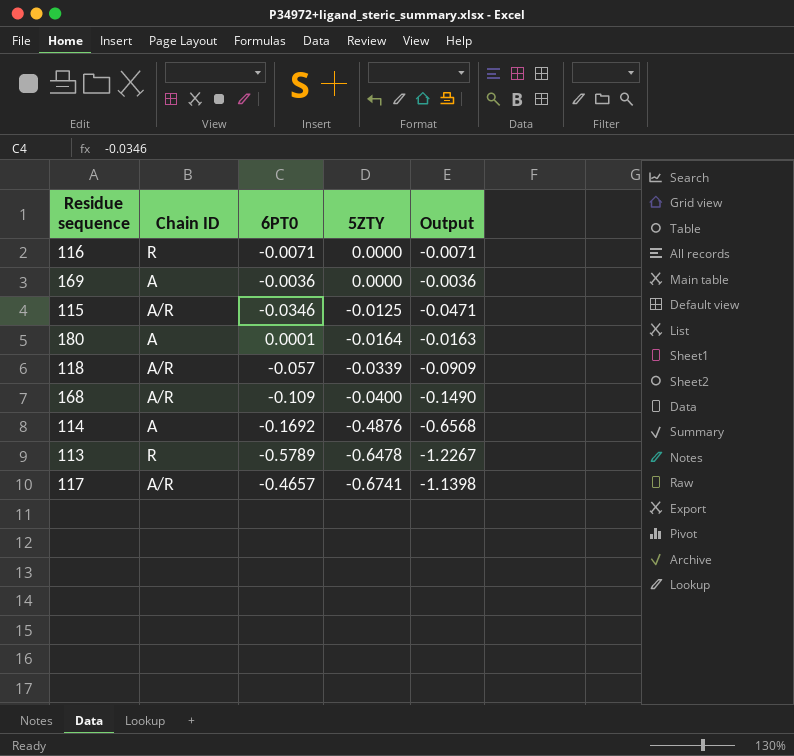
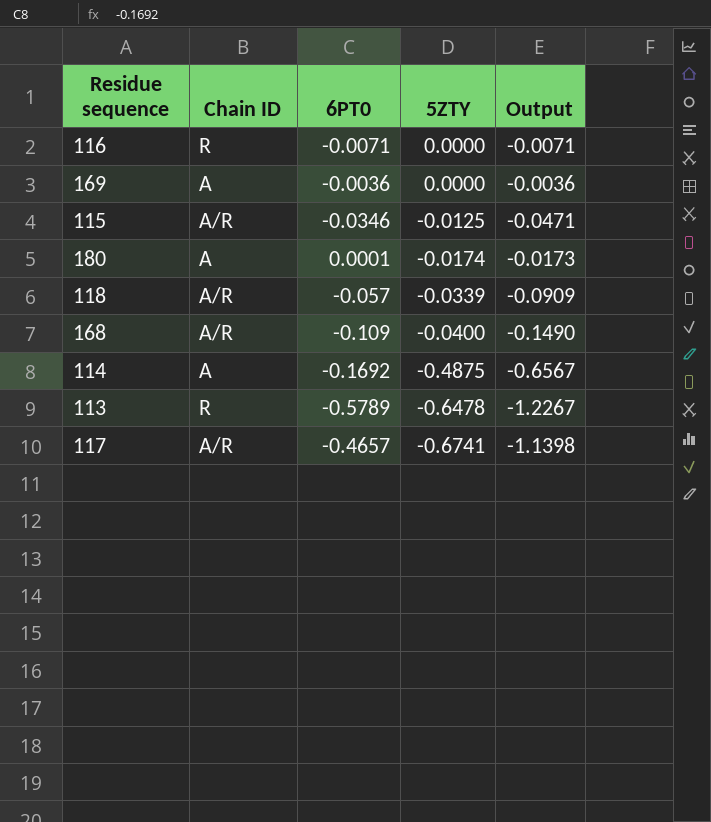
180 | 5ZTY: -0.0164 -> -0.0174
180 | Output: -0.0163 -> -0.0173
114 | 5ZTY: -0.4876 -> -0.4875
114 | Output: -0.6568 -> -0.6567

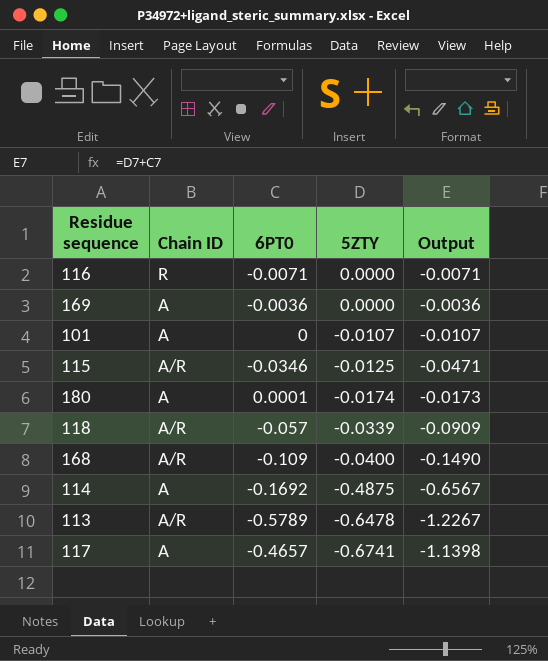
row 101: none -> A | 0 | -0.0107 | -0.0107
113 | Chain ID: R -> A/R
117 | Chain ID: A/R -> A

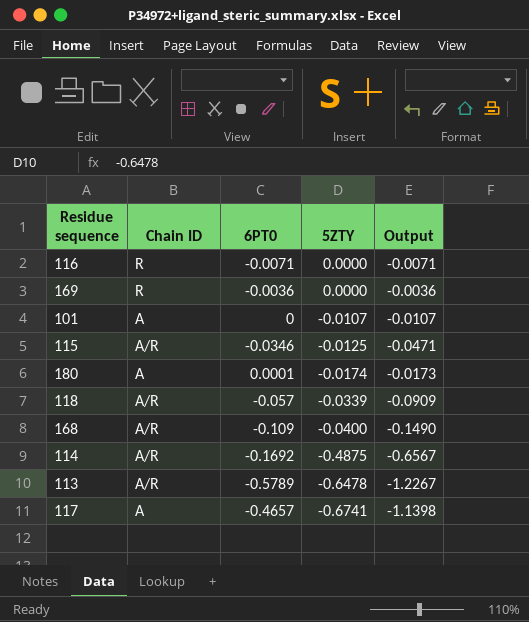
169 | Chain ID: A -> R
114 | Chain ID: A -> A/R

